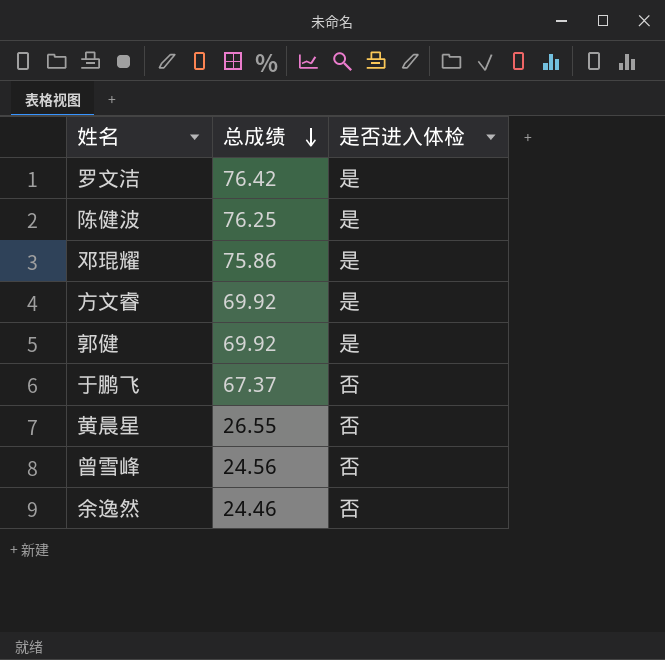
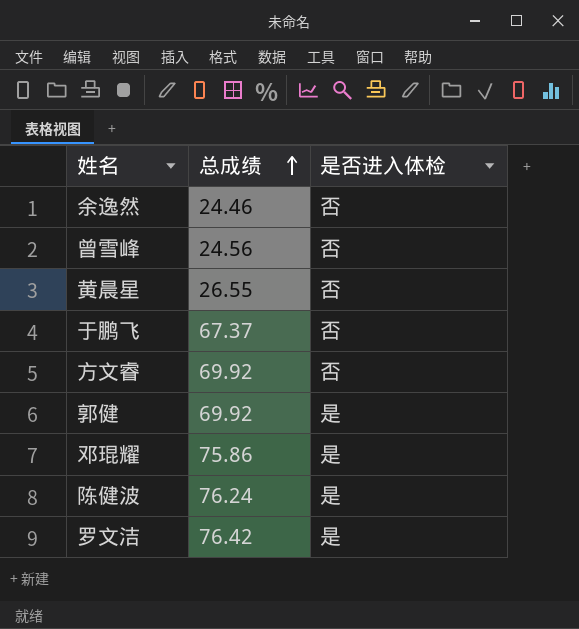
row order: 总成绩 descending -> 总成绩 ascending
方文睿 | 是否进入体检: 是 -> 否
陈健波 | 总成绩: 76.25 -> 76.24

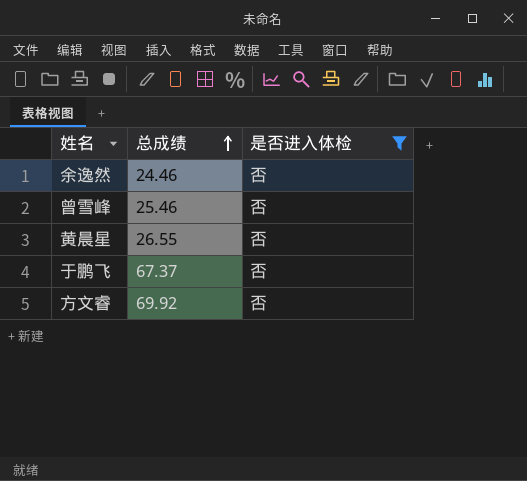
filter: none -> 是否进入体检 = 否
曾雪峰 | 总成绩: 24.56 -> 25.46

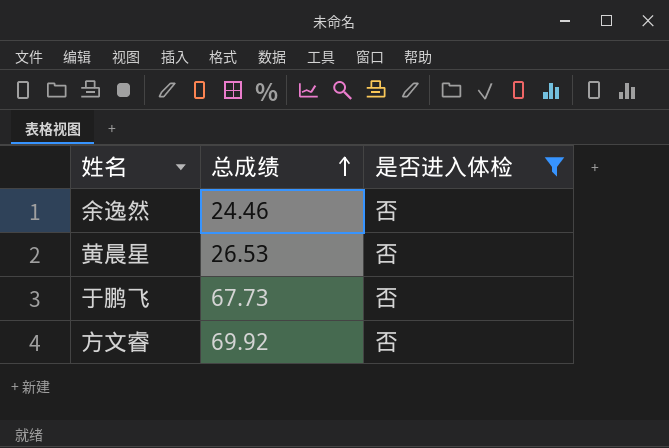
row 曾雪峰: 25.46 | 否 -> none
黄晨星 | 总成绩: 26.55 -> 26.53
于鹏飞 | 总成绩: 67.37 -> 67.73

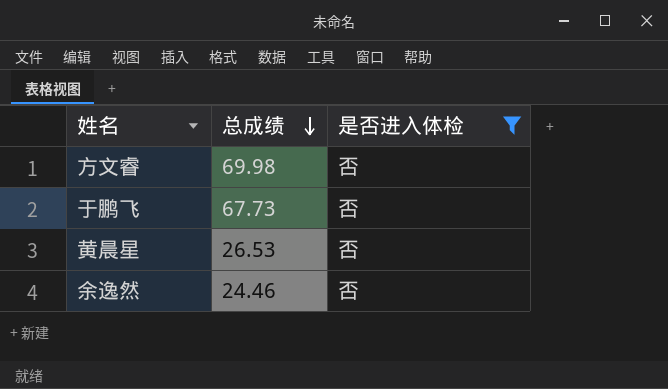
row order: 总成绩 ascending -> 总成绩 descending
方文睿 | 总成绩: 69.92 -> 69.98

